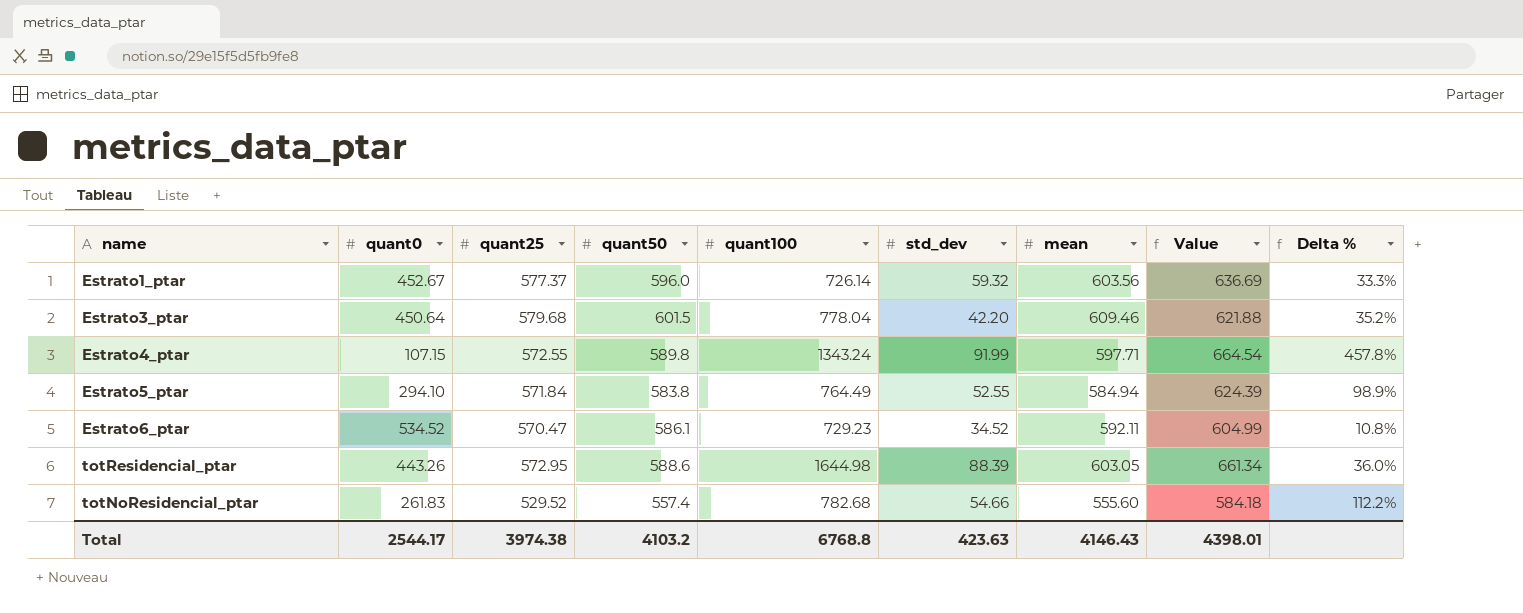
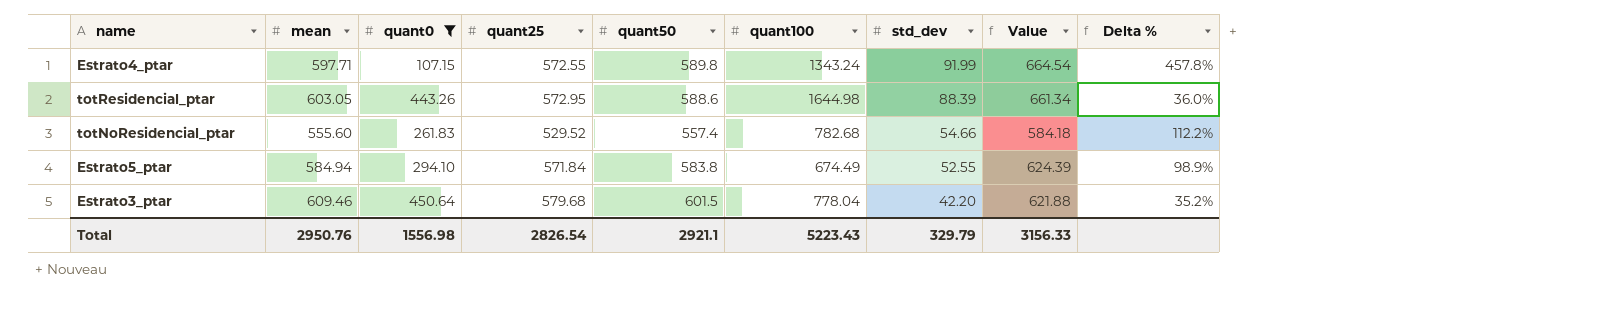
filter: none -> quant0 <= 450.64
row order: none -> std_dev descending
column mean | position: 7 -> 2
Estrato5_ptar | quant100: 764.49 -> 674.49
Total | mean: 4146.43 -> 2950.76
Total | quant0: 2544.17 -> 1556.98
Total | quant25: 3974.38 -> 2826.54
Total | quant50: 4103.2 -> 2921.1
Total | quant100: 6768.8 -> 5223.43
Total | std_dev: 423.63 -> 329.79
Total | Value: 4398.01 -> 3156.33

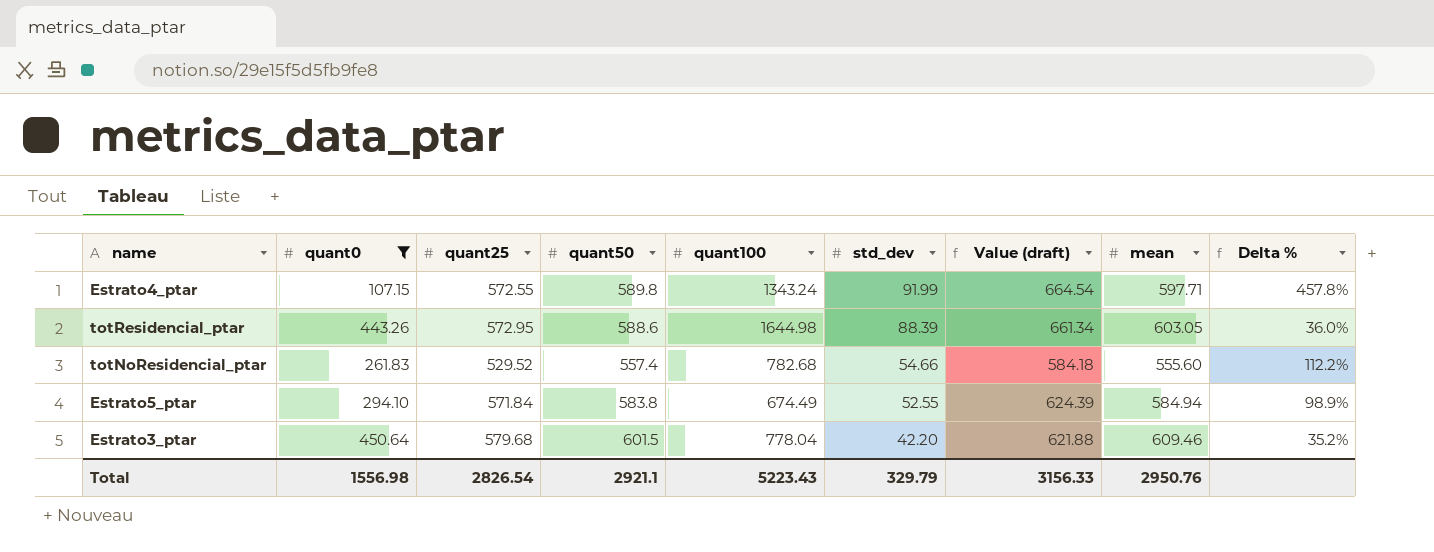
column name: Value -> Value (draft)
column mean | position: 2 -> 8

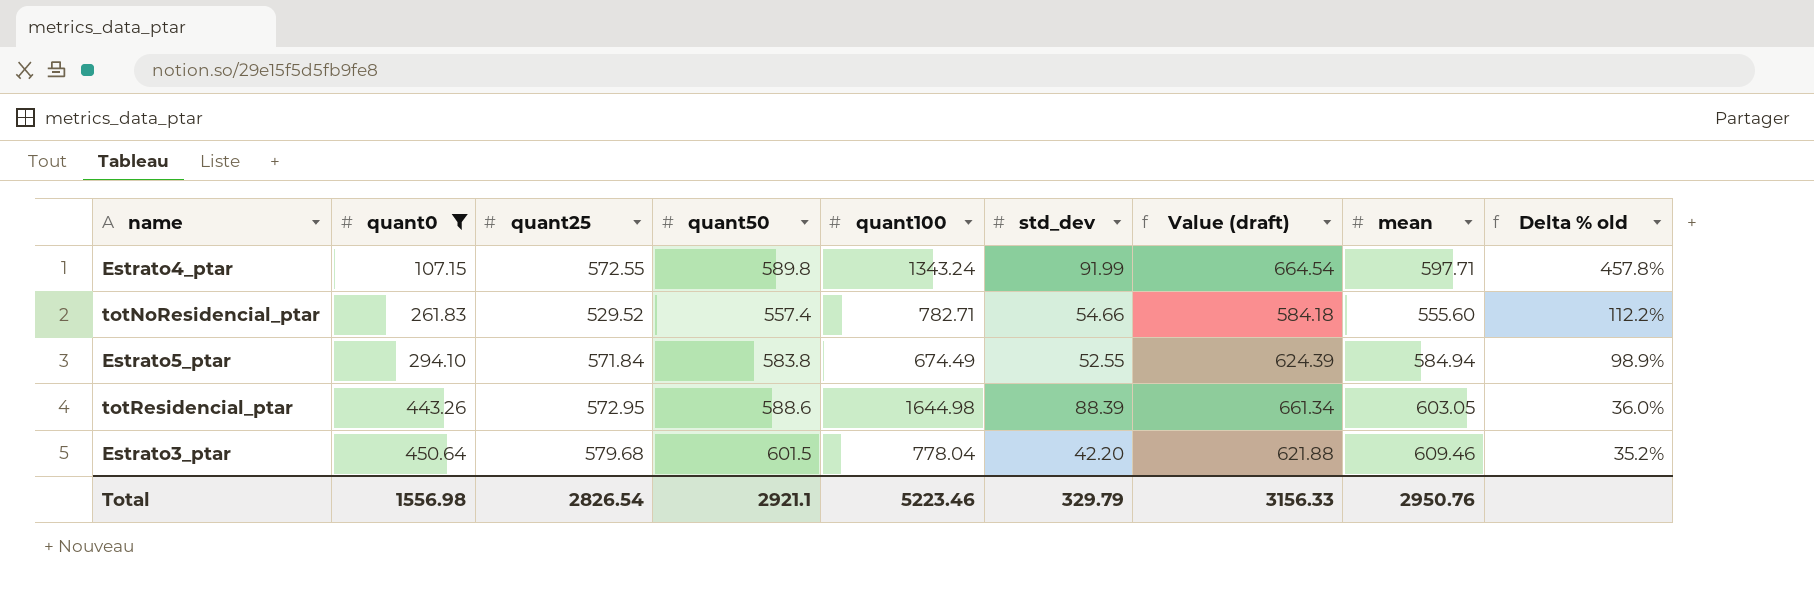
row order: std_dev descending -> quant0 ascending
column name: Delta % -> Delta % old
totNoResidencial_ptar | quant100: 782.68 -> 782.71
Total | quant100: 5223.43 -> 5223.46

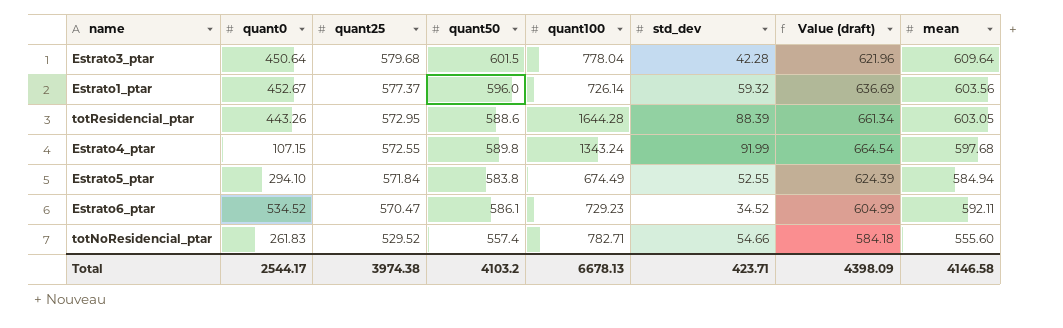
filter: quant0 <= 450.64 -> none
row order: quant0 ascending -> quant25 descending
column Delta % old | formula: ([mean] - [quant0]) / [quant0] -> none
Estrato3_ptar | std_dev: 42.20 -> 42.28
Estrato3_ptar | Value (draft): 621.88 -> 621.96
Estrato3_ptar | mean: 609.46 -> 609.64
totResidencial_ptar | quant100: 1644.98 -> 1644.28
Estrato4_ptar | mean: 597.71 -> 597.68
Total | quant0: 1556.98 -> 2544.17
Total | quant25: 2826.54 -> 3974.38
Total | quant50: 2921.1 -> 4103.2
Total | quant100: 5223.46 -> 6678.13
Total | std_dev: 329.79 -> 423.71
Total | Value (draft): 3156.33 -> 4398.09
Total | mean: 2950.76 -> 4146.58

